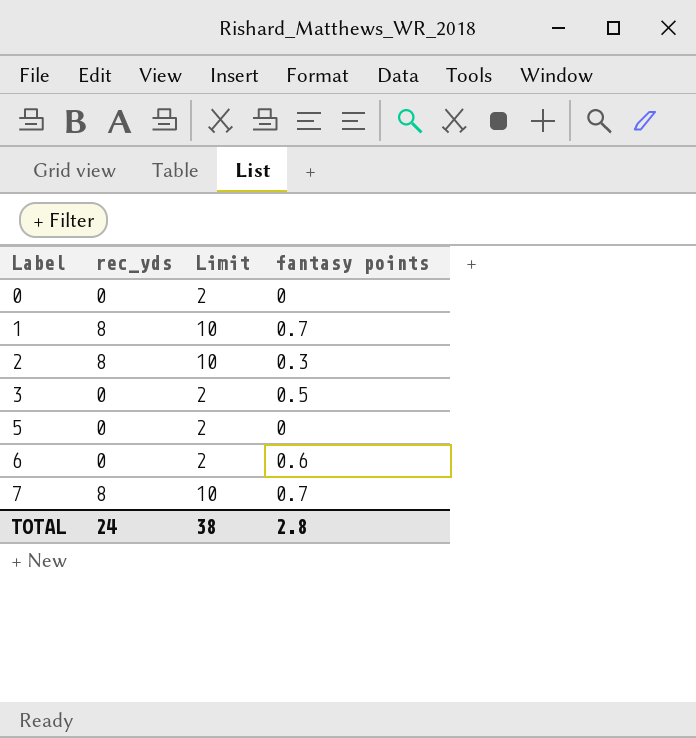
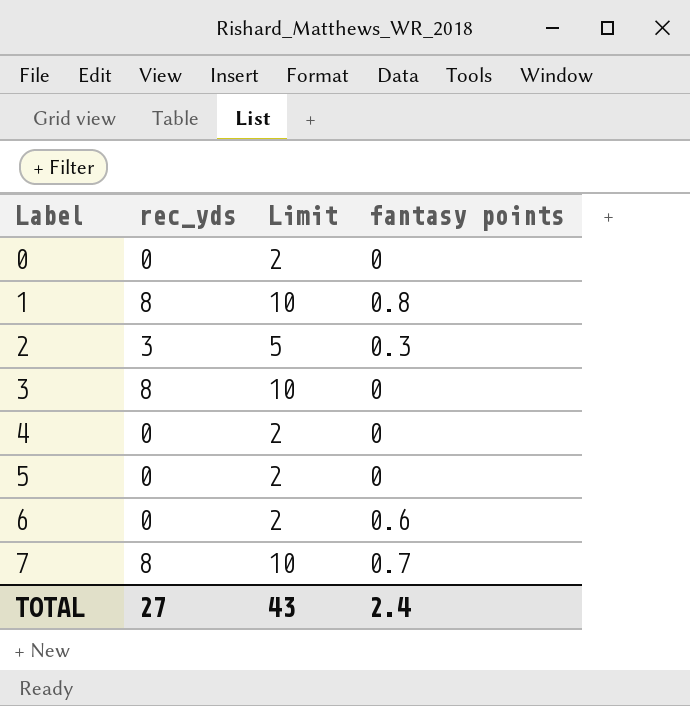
1 | fantasy points: 0.7 -> 0.8
2 | rec_yds: 8 -> 3
2 | Limit: 10 -> 5
3 | rec_yds: 0 -> 8
3 | Limit: 2 -> 10
3 | fantasy points: 0.5 -> 0
row 4: none -> 0 | 2 | 0
TOTAL | rec_yds: 24 -> 27
TOTAL | Limit: 38 -> 43
TOTAL | fantasy points: 2.8 -> 2.4

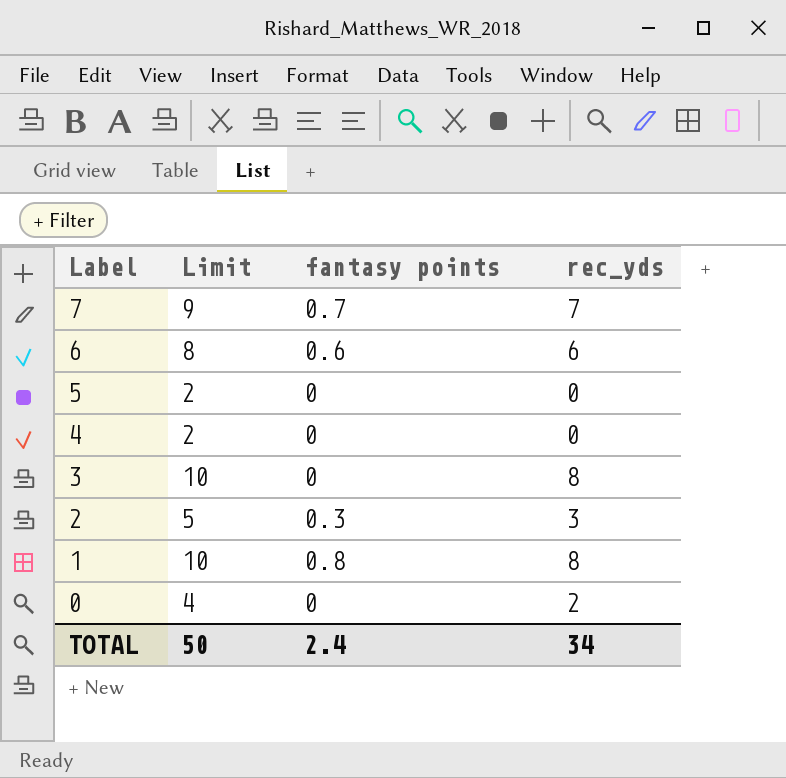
row order: Label ascending -> Label descending
column rec_yds | position: 2 -> 4
7 | Limit: 10 -> 9
7 | rec_yds: 8 -> 7
6 | Limit: 2 -> 8
6 | rec_yds: 0 -> 6
0 | Limit: 2 -> 4
0 | rec_yds: 0 -> 2
TOTAL | Limit: 43 -> 50
TOTAL | rec_yds: 27 -> 34

